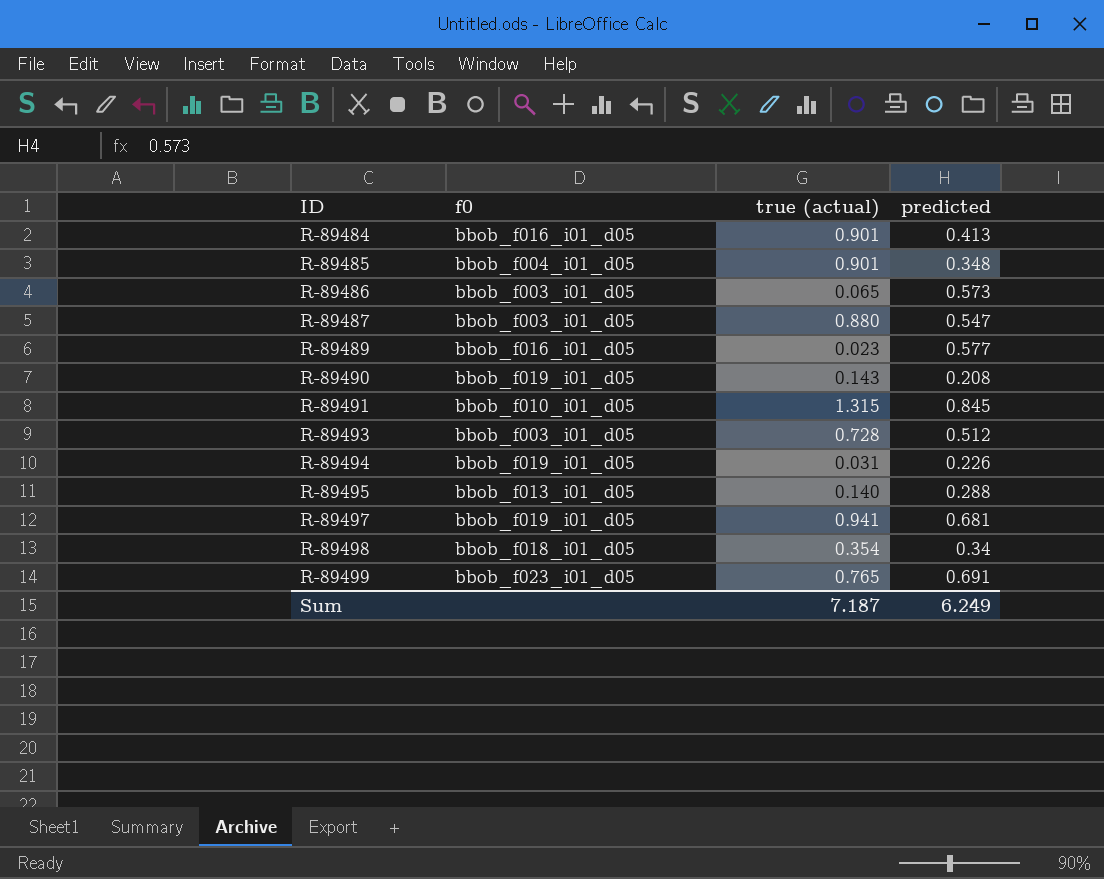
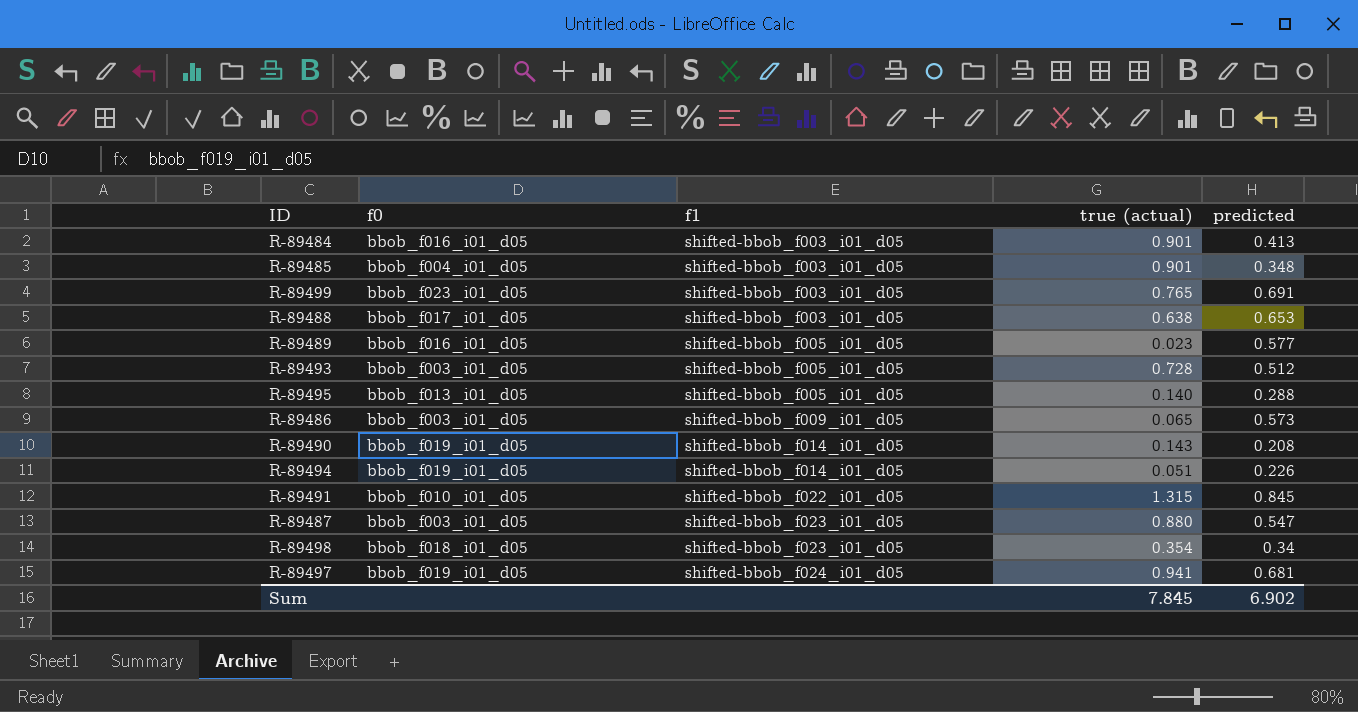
row order: ID ascending -> f1 ascending
column f1 | position: none -> 3
row R-89488: none -> bbob_f017_i01_d05 | shifted-bbob_f003_i01_d05 | 0.638 | 0.653
R-89494 | true (actual): 0.031 -> 0.051
Sum | true (actual): 7.187 -> 7.845
Sum | predicted: 6.249 -> 6.902

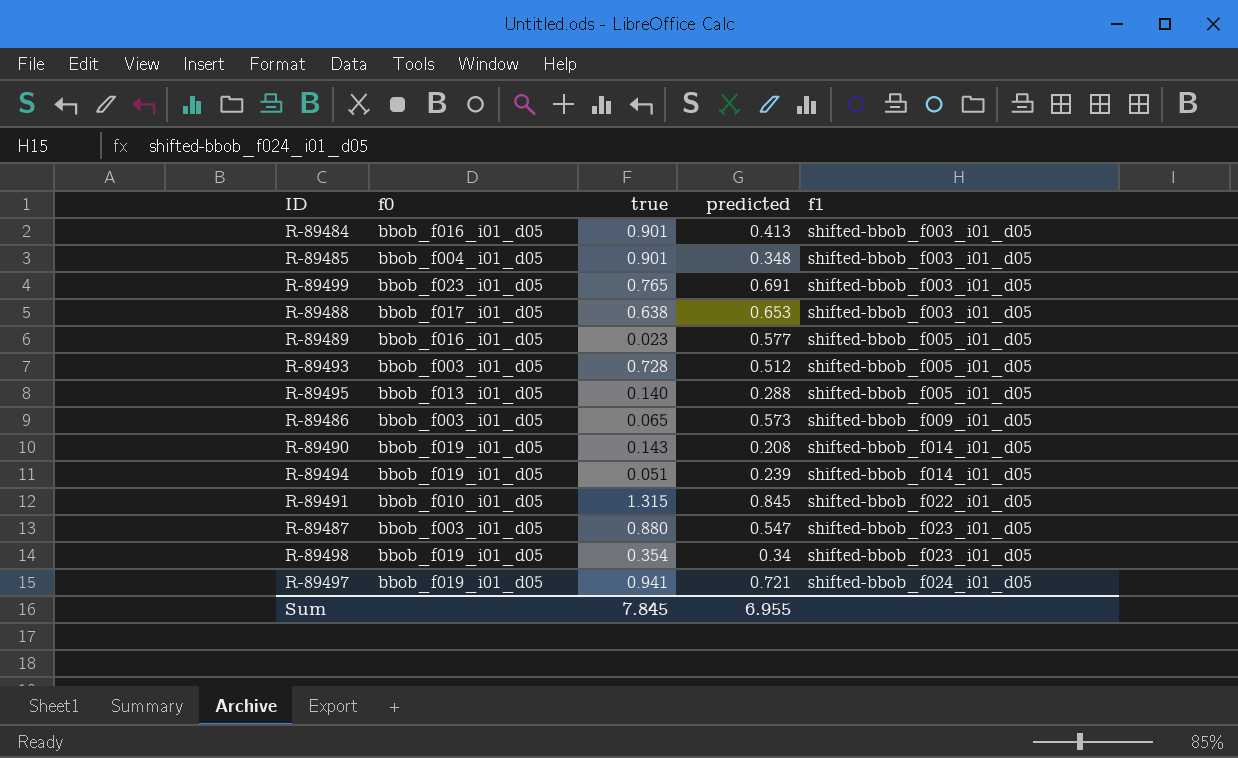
column name: true (actual) -> true
column f1 | position: 3 -> 5
R-89494 | predicted: 0.226 -> 0.239
R-89498 | f0: bbob_f018_i01_d05 -> bbob_f019_i01_d05
R-89497 | predicted: 0.681 -> 0.721
Sum | predicted: 6.902 -> 6.955

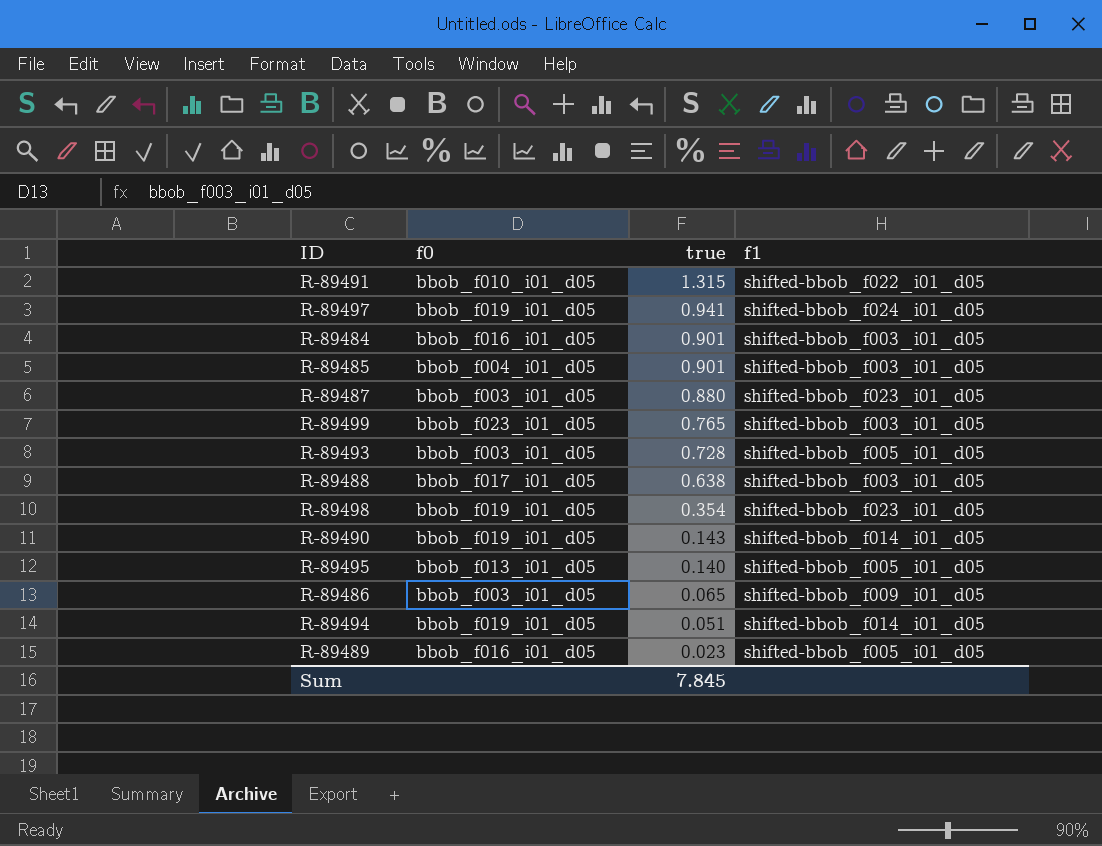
row order: f1 ascending -> true descending
column predicted | position: 4 -> none

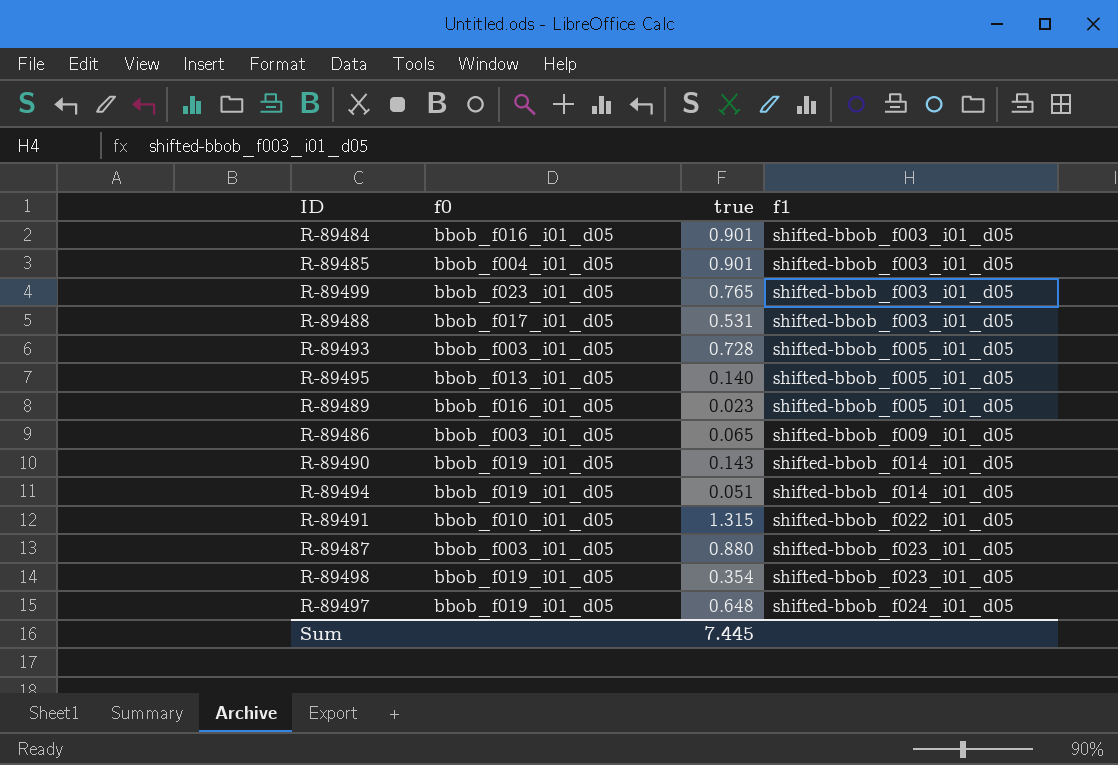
row order: true descending -> f1 ascending
R-89488 | true: 0.638 -> 0.531
R-89497 | true: 0.941 -> 0.648
Sum | true: 7.845 -> 7.445

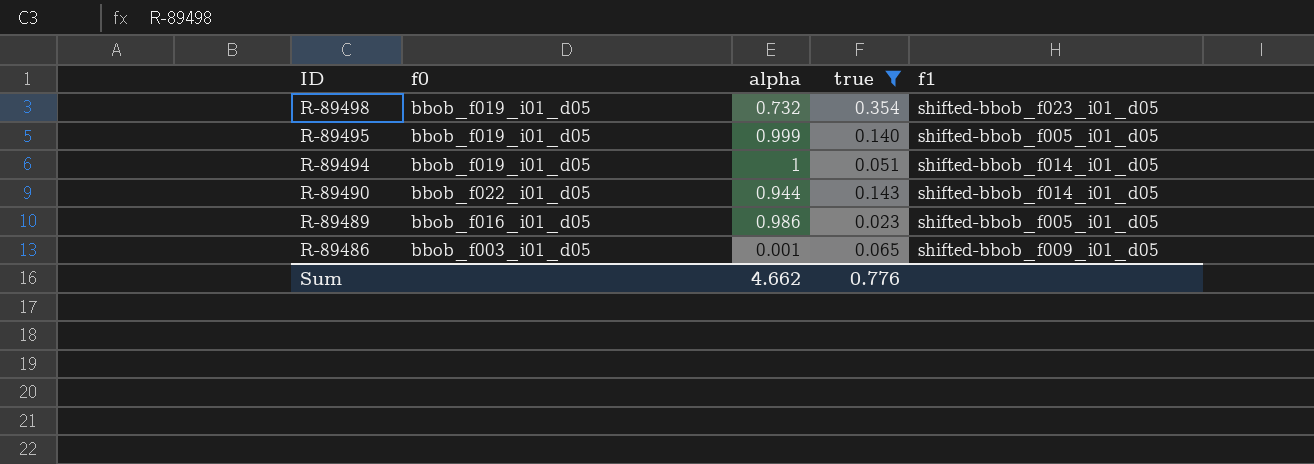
filter: none -> true <= 0.354
row order: f1 ascending -> ID descending
column alpha | position: none -> 3
R-89495 | f0: bbob_f013_i01_d05 -> bbob_f019_i01_d05
R-89490 | f0: bbob_f019_i01_d05 -> bbob_f022_i01_d05
Sum | true: 7.445 -> 0.776

